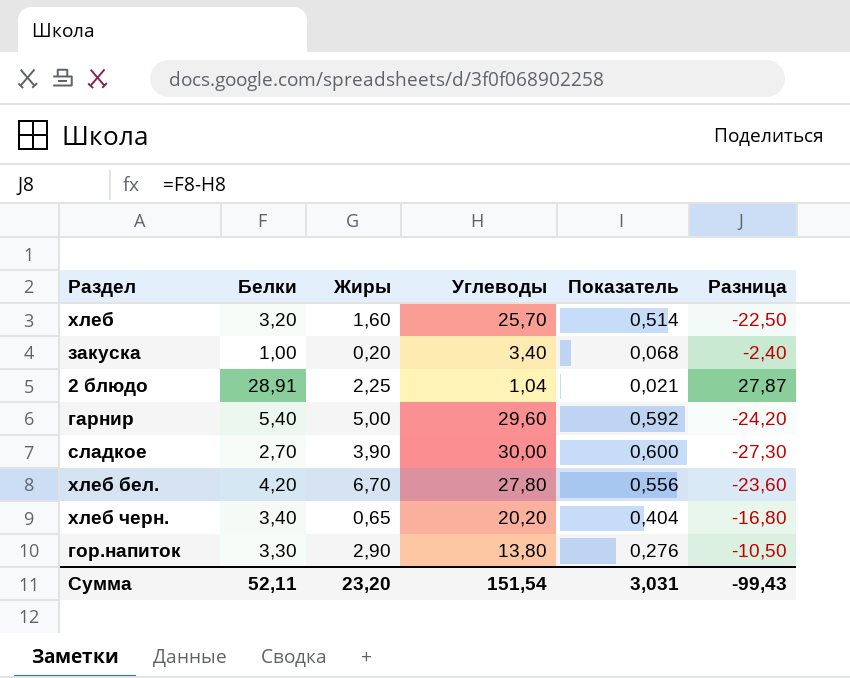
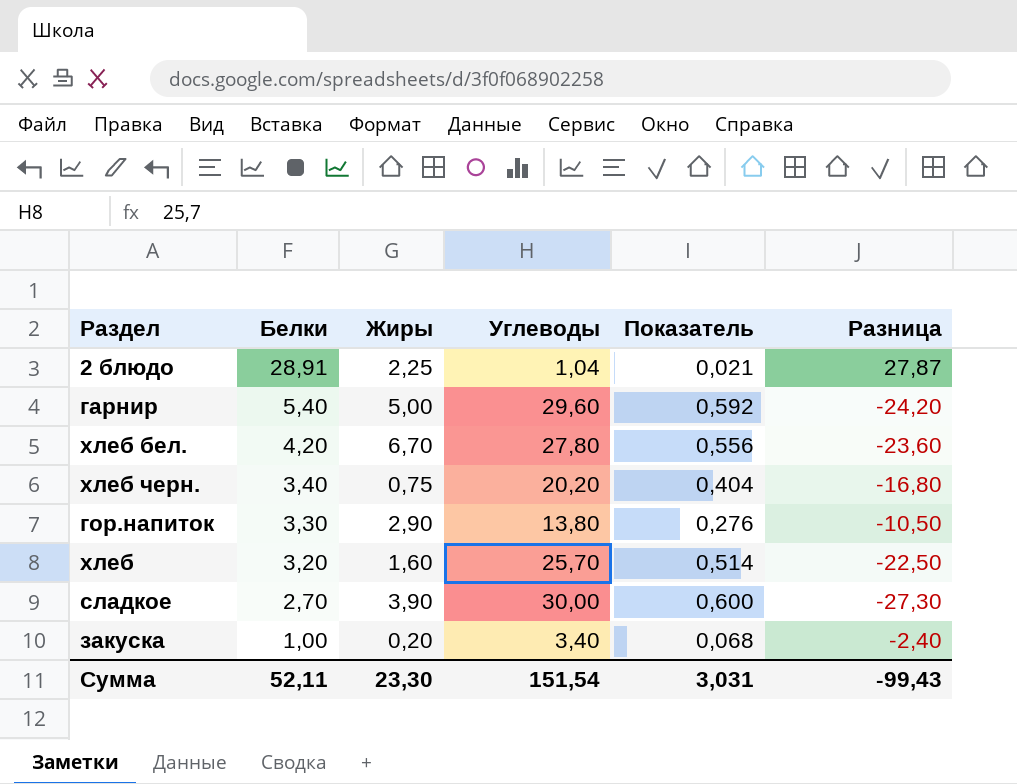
row order: none -> Белки descending
хлеб черн. | Жиры: 0,65 -> 0,75
Сумма | Жиры: 23,20 -> 23,30

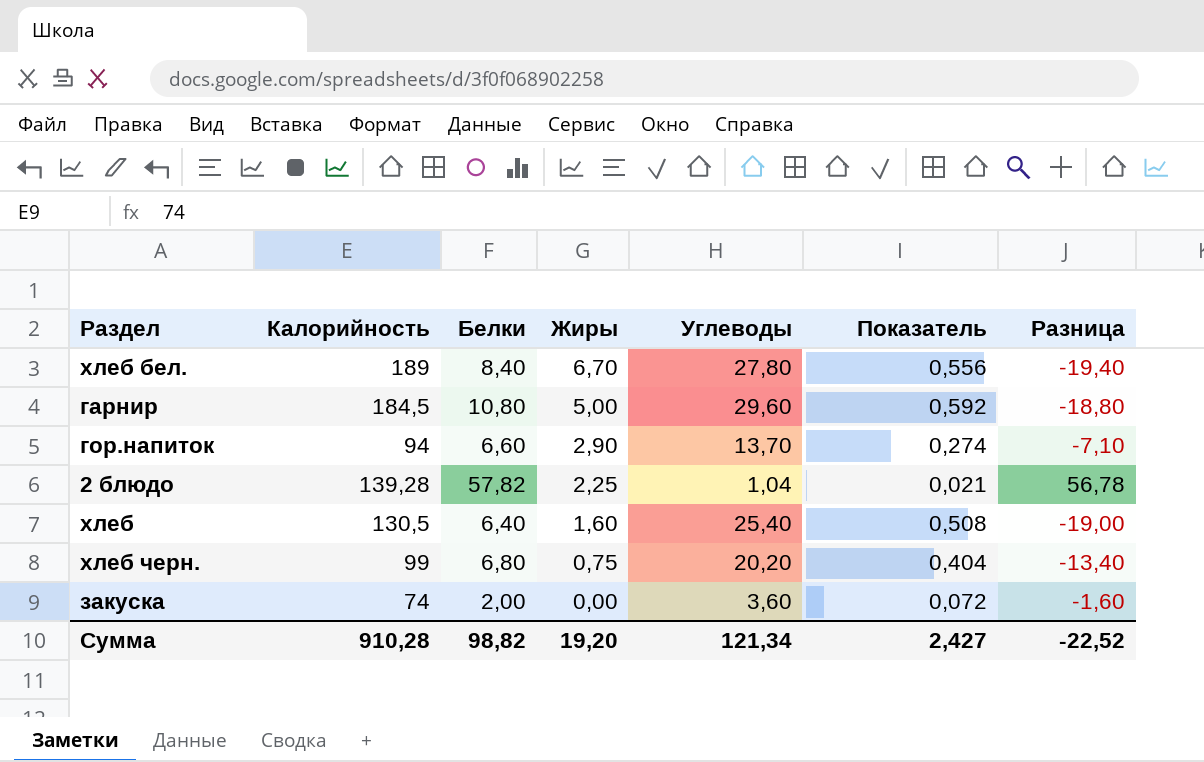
row order: Белки descending -> Жиры descending
column Калорийность | position: none -> 2
row сладкое: 2,70 | 3,90 | 30,00 | 0,600 | -27,30 -> none
хлеб бел. | Белки: 4,20 -> 8,40
хлеб бел. | Разница: -23,60 -> -19,40
гарнир | Белки: 5,40 -> 10,80
гарнир | Разница: -24,20 -> -18,80
гор.напиток | Белки: 3,30 -> 6,60
гор.напиток | Углеводы: 13,80 -> 13,70
гор.напиток | Показатель: 0,276 -> 0,274
гор.напиток | Разница: -10,50 -> -7,10
2 блюдо | Белки: 28,91 -> 57,82
2 блюдо | Разница: 27,87 -> 56,78
хлеб | Белки: 3,20 -> 6,40
хлеб | Углеводы: 25,70 -> 25,40
хлеб | Показатель: 0,514 -> 0,508
хлеб | Разница: -22,50 -> -19,00
хлеб черн. | Белки: 3,40 -> 6,80
хлеб черн. | Разница: -16,80 -> -13,40
закуска | Белки: 1,00 -> 2,00
закуска | Жиры: 0,20 -> 0,00
закуска | Углеводы: 3,40 -> 3,60
закуска | Показатель: 0,068 -> 0,072
закуска | Разница: -2,40 -> -1,60
Сумма | Белки: 52,11 -> 98,82
Сумма | Жиры: 23,30 -> 19,20
Сумма | Углеводы: 151,54 -> 121,34
Сумма | Показатель: 3,031 -> 2,427
Сумма | Разница: -99,43 -> -22,52

